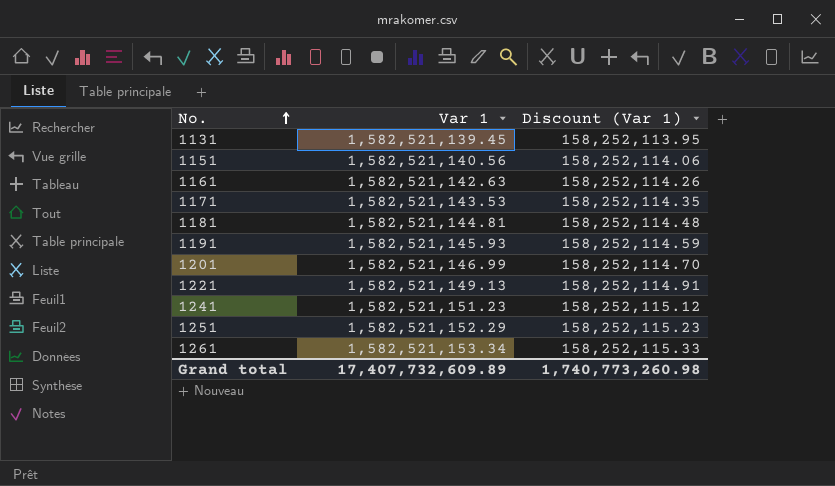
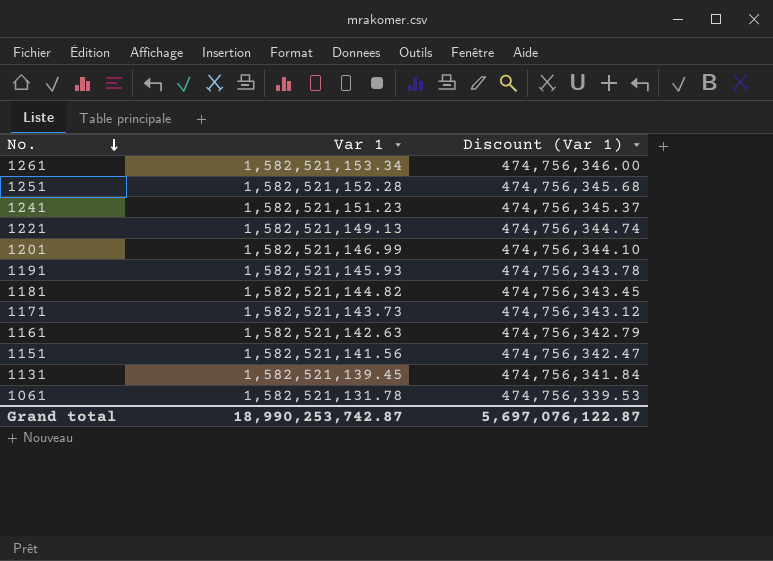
row order: No. ascending -> No. descending
column Discount (Var 1) | formula: [Var 1] * 0.1 -> [Var 1] * 0.3
1251 | Var 1: 1,582,521,152.29 -> 1,582,521,152.28
1181 | Var 1: 1,582,521,144.81 -> 1,582,521,144.82
1171 | Var 1: 1,582,521,143.53 -> 1,582,521,143.73
1151 | Var 1: 1,582,521,140.56 -> 1,582,521,141.56
row 1061: none -> 1,582,521,131.78 | 474,756,339.53
Grand total | Var 1: 17,407,732,609.89 -> 18,990,253,742.87
Grand total | Discount (Var 1): 1,740,773,260.98 -> 5,697,076,122.87

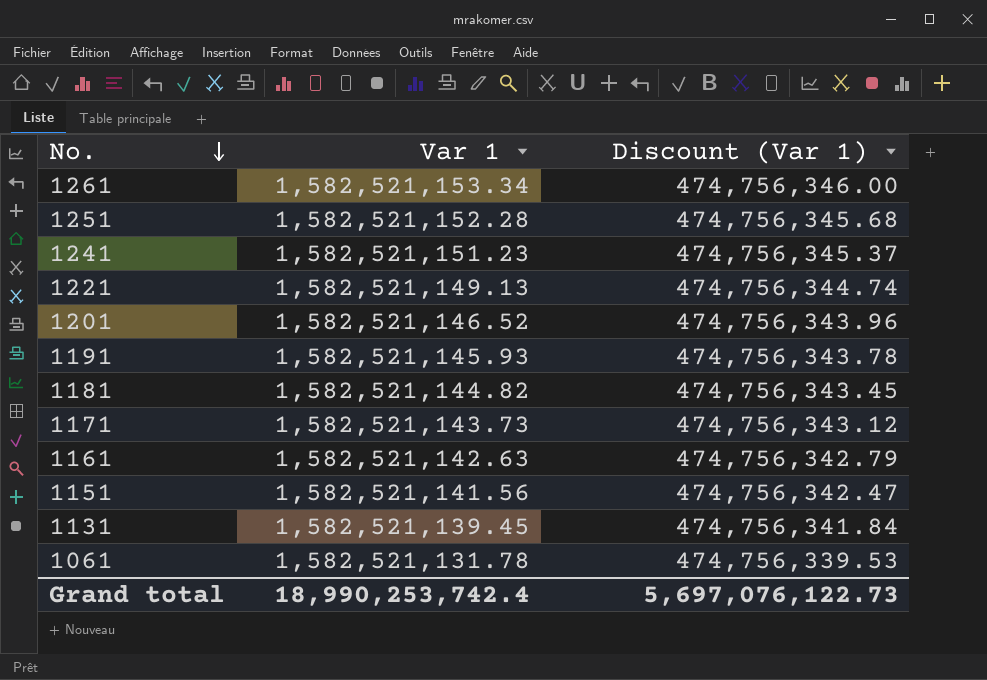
1201 | Var 1: 1,582,521,146.99 -> 1,582,521,146.52
1201 | Discount (Var 1): 474,756,344.10 -> 474,756,343.96
Grand total | Var 1: 18,990,253,742.87 -> 18,990,253,742.4
Grand total | Discount (Var 1): 5,697,076,122.87 -> 5,697,076,122.73

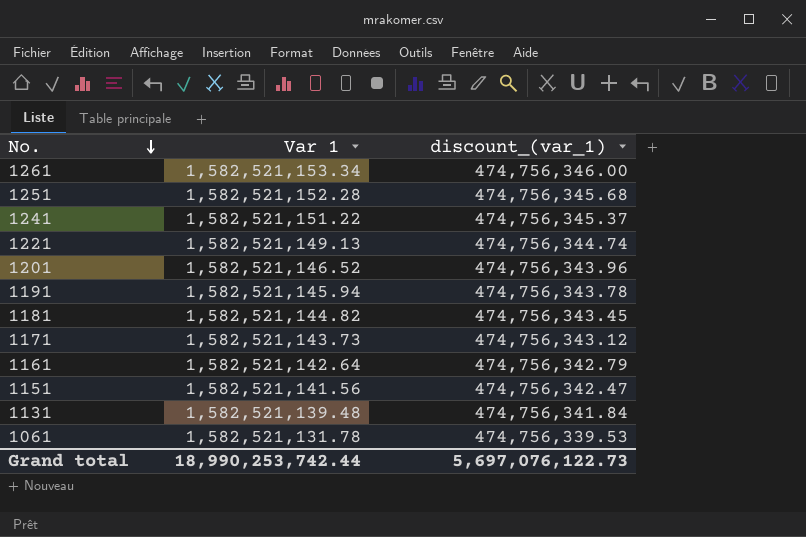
column name: Discount (Var 1) -> discount_(var_1)
1241 | Var 1: 1,582,521,151.23 -> 1,582,521,151.22
1191 | Var 1: 1,582,521,145.93 -> 1,582,521,145.94
1161 | Var 1: 1,582,521,142.63 -> 1,582,521,142.64
1131 | Var 1: 1,582,521,139.45 -> 1,582,521,139.48
Grand total | Var 1: 18,990,253,742.4 -> 18,990,253,742.44

